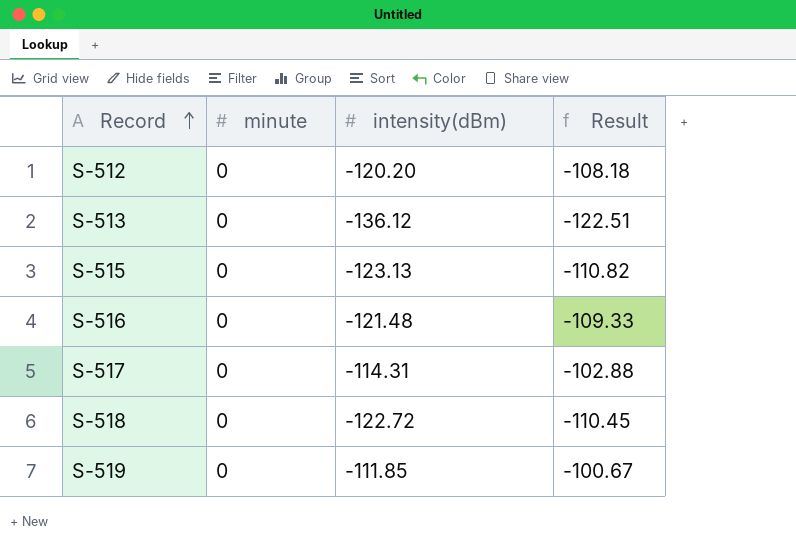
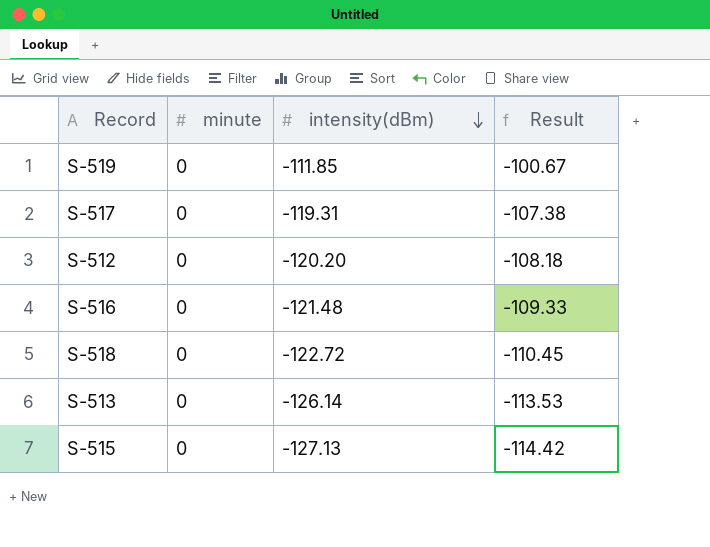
row order: Record ascending -> intensity(dBm) descending
S-517 | intensity(dBm): -114.31 -> -119.31
S-517 | Result: -102.88 -> -107.38
S-513 | intensity(dBm): -136.12 -> -126.14
S-513 | Result: -122.51 -> -113.53
S-515 | intensity(dBm): -123.13 -> -127.13
S-515 | Result: -110.82 -> -114.42

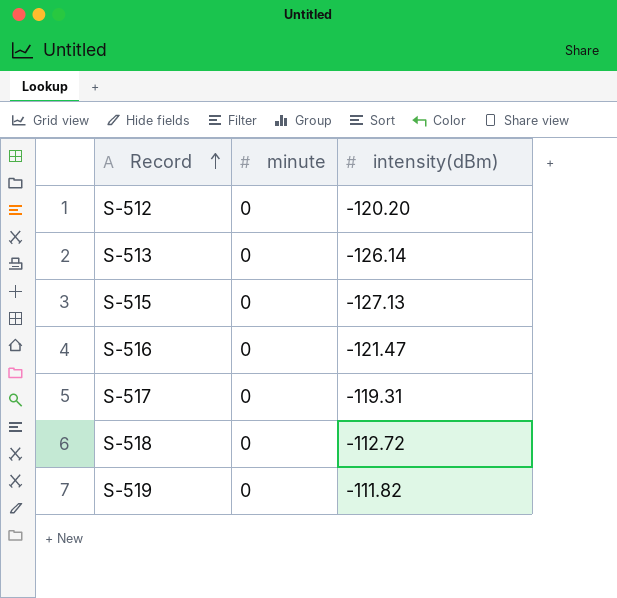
row order: intensity(dBm) descending -> Record ascending
column Result | formula: [intensity(dBm)] * 0.9 -> none
S-516 | intensity(dBm): -121.48 -> -121.47
S-518 | intensity(dBm): -122.72 -> -112.72
S-519 | intensity(dBm): -111.85 -> -111.82

